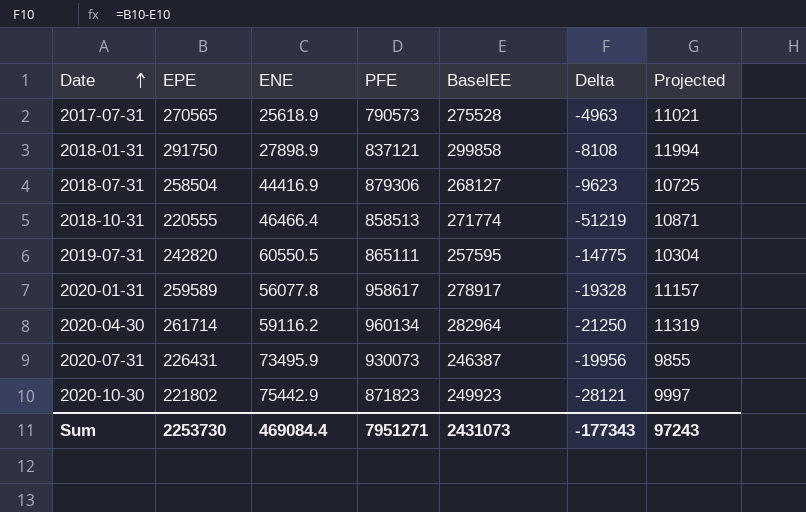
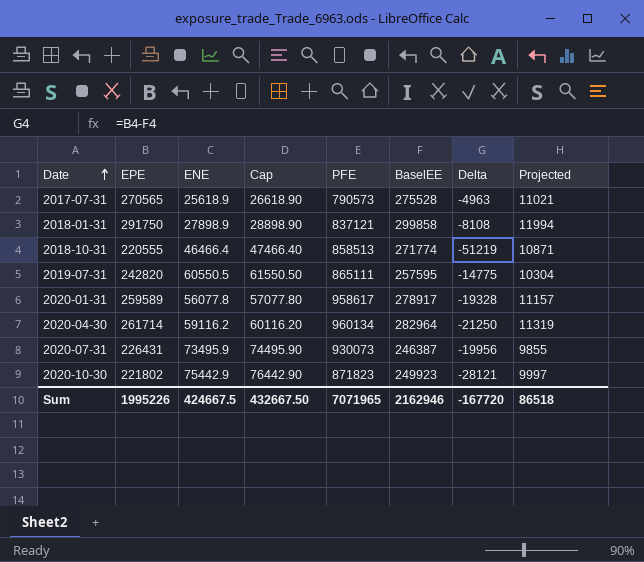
column Cap | formula: none -> [ENE] + 1000
row 2018-07-31: 258504 | 44416.9 | 879306 | 268127 | -9623 | 10725 -> none
Sum | EPE: 2253730 -> 1995226
Sum | ENE: 469084.4 -> 424667.5
Sum | PFE: 7951271 -> 7071965
Sum | BaselEE: 2431073 -> 2162946
Sum | Delta: -177343 -> -167720
Sum | Projected: 97243 -> 86518

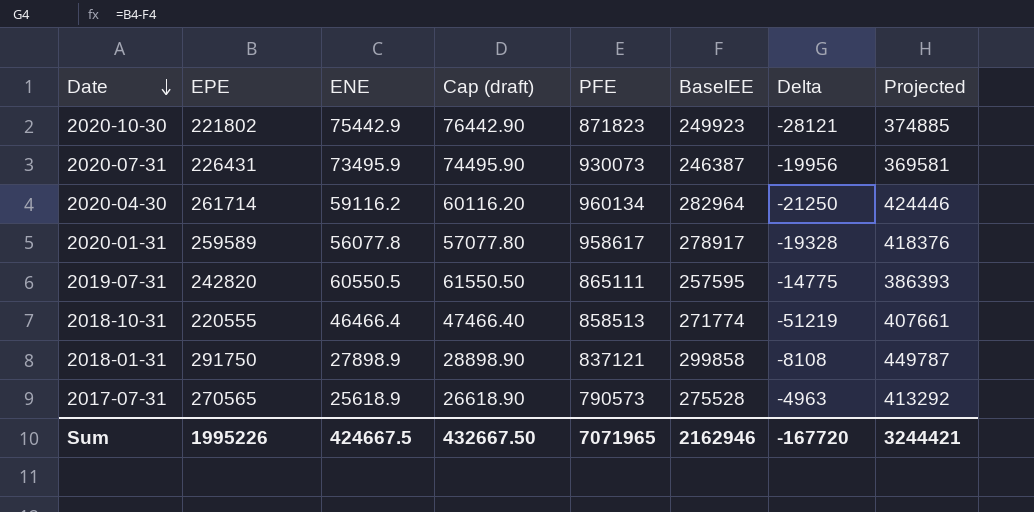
row order: Date ascending -> Date descending
column name: Cap -> Cap (draft)
column Projected | formula: [BaselEE] * 0.04 -> [BaselEE] * 1.5
Sum | Projected: 86518 -> 3244421

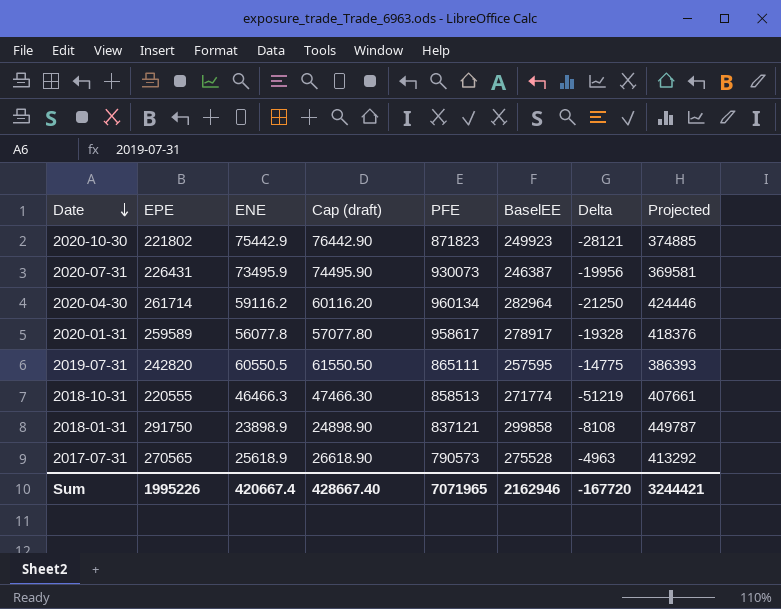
2018-10-31 | ENE: 46466.4 -> 46466.3
2018-10-31 | Cap (draft): 47466.40 -> 47466.30
2018-01-31 | ENE: 27898.9 -> 23898.9
2018-01-31 | Cap (draft): 28898.90 -> 24898.90
Sum | ENE: 424667.5 -> 420667.4
Sum | Cap (draft): 432667.50 -> 428667.40

